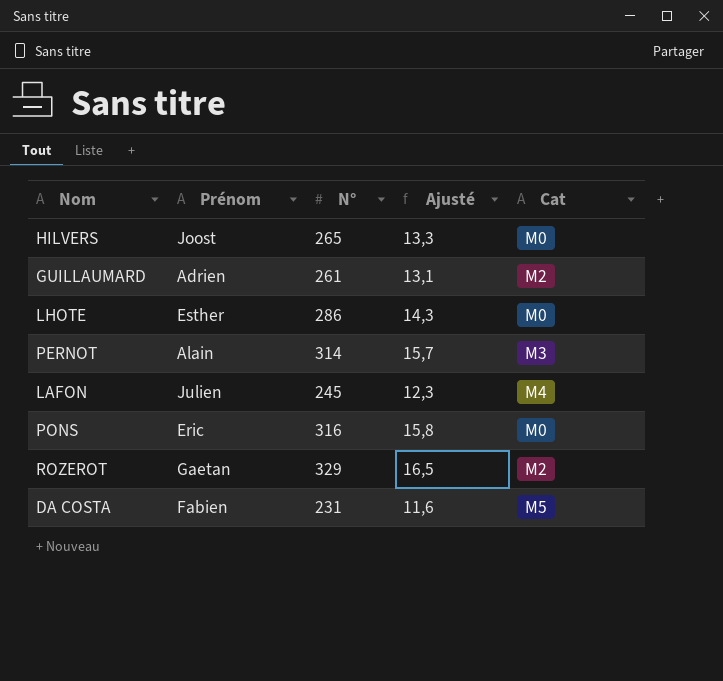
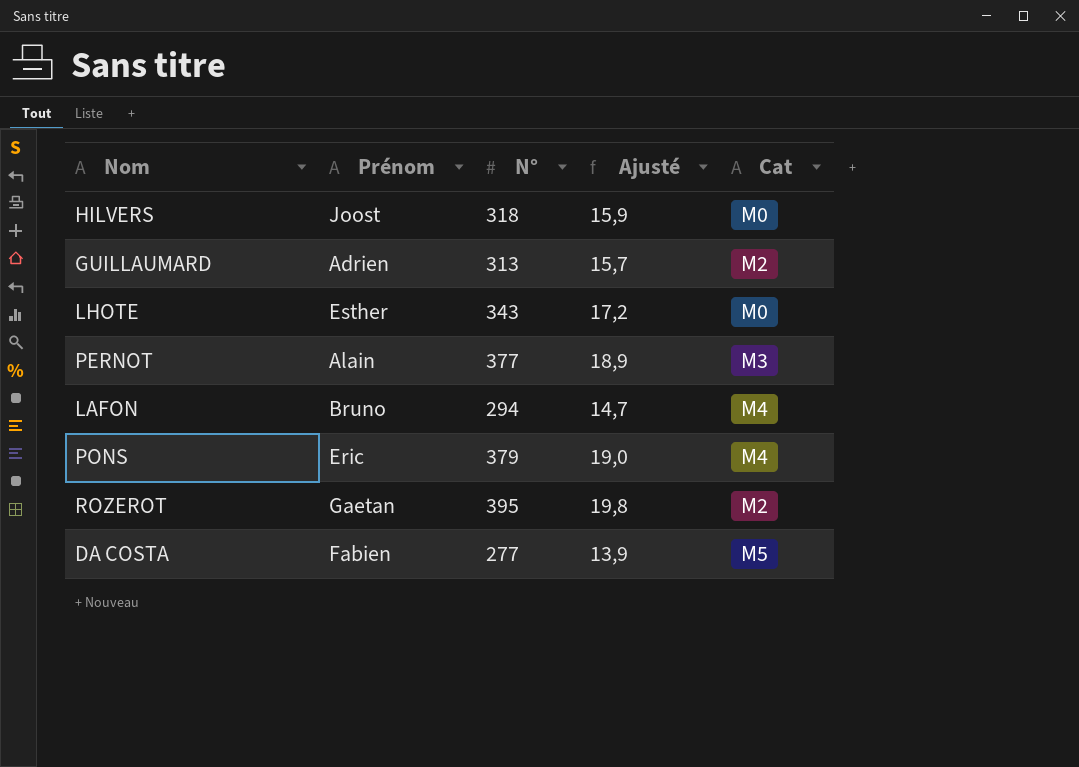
HILVERS | N°: 265 -> 318
HILVERS | Ajusté: 13,3 -> 15,9
GUILLAUMARD | N°: 261 -> 313
GUILLAUMARD | Ajusté: 13,1 -> 15,7
LHOTE | N°: 286 -> 343
LHOTE | Ajusté: 14,3 -> 17,2
PERNOT | N°: 314 -> 377
PERNOT | Ajusté: 15,7 -> 18,9
LAFON | Prénom: Julien -> Bruno
LAFON | N°: 245 -> 294
LAFON | Ajusté: 12,3 -> 14,7
PONS | N°: 316 -> 379
PONS | Ajusté: 15,8 -> 19,0
PONS | Cat: M0 -> M4
ROZEROT | N°: 329 -> 395
ROZEROT | Ajusté: 16,5 -> 19,8
DA COSTA | N°: 231 -> 277
DA COSTA | Ajusté: 11,6 -> 13,9

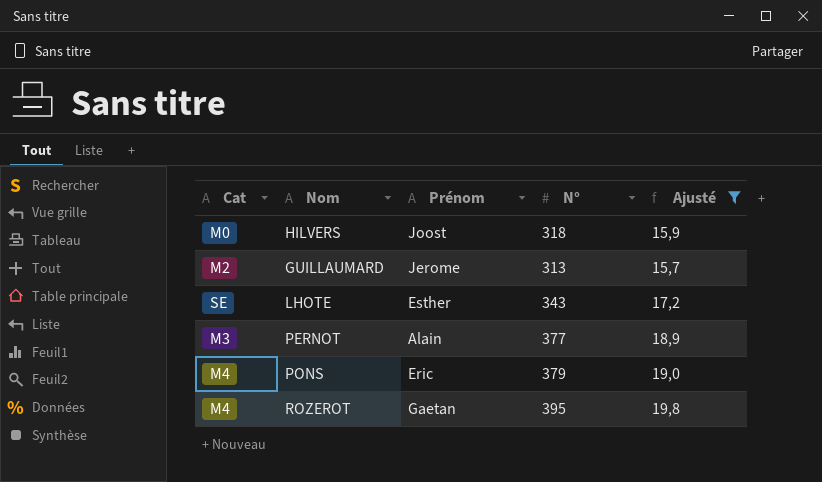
filter: none -> Ajusté >= 15,7
column Cat | position: 5 -> 1
GUILLAUMARD | Prénom: Adrien -> Jerome
LHOTE | Cat: M0 -> SE
ROZEROT | Cat: M2 -> M4

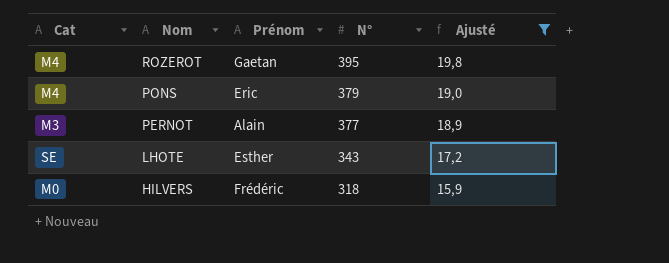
row order: none -> Nom descending
row GUILLAUMARD: M2 | Jerome | 313 | 15,7 -> none
HILVERS | Prénom: Joost -> Frédéric

